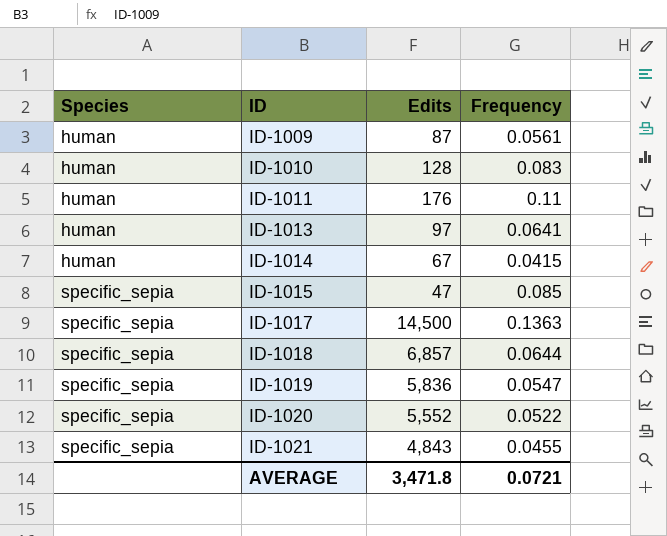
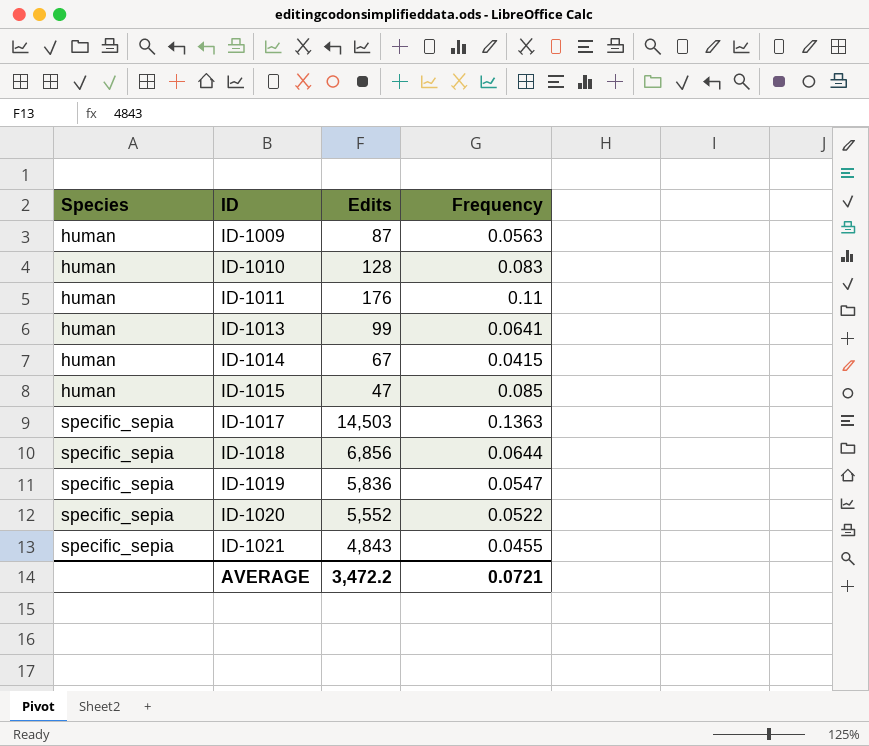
ID-1009 | Frequency: 0.0561 -> 0.0563
ID-1013 | Edits: 97 -> 99
ID-1015 | Species: specific_sepia -> human
ID-1017 | Edits: 14,500 -> 14,503
ID-1018 | Edits: 6,857 -> 6,856
AVERAGE | Edits: 3,471.8 -> 3,472.2

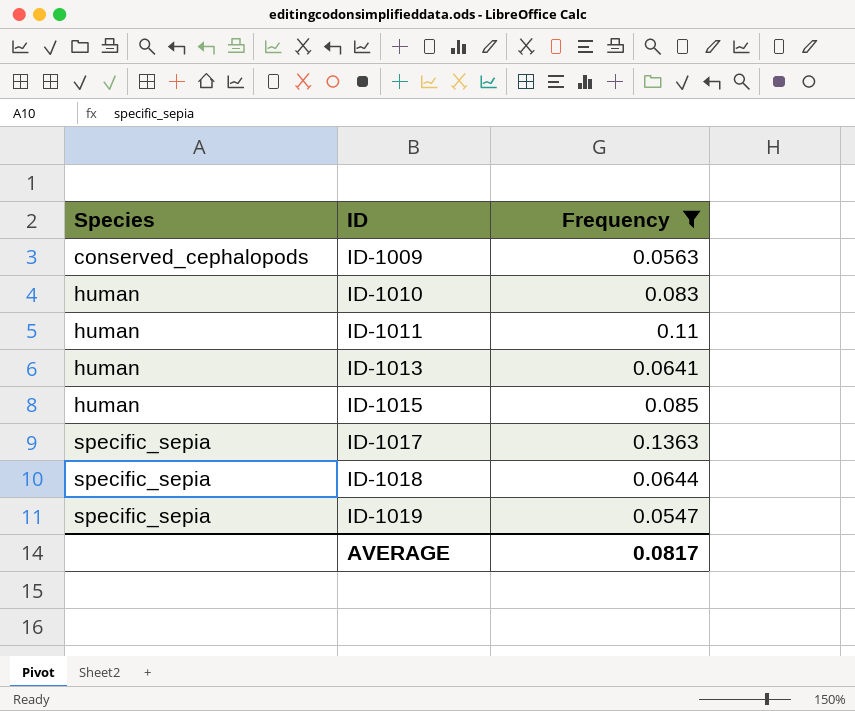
filter: none -> Frequency >= 0.0547
column Edits | position: 3 -> none
ID-1009 | Species: human -> conserved_cephalopods
AVERAGE | Frequency: 0.0721 -> 0.0817

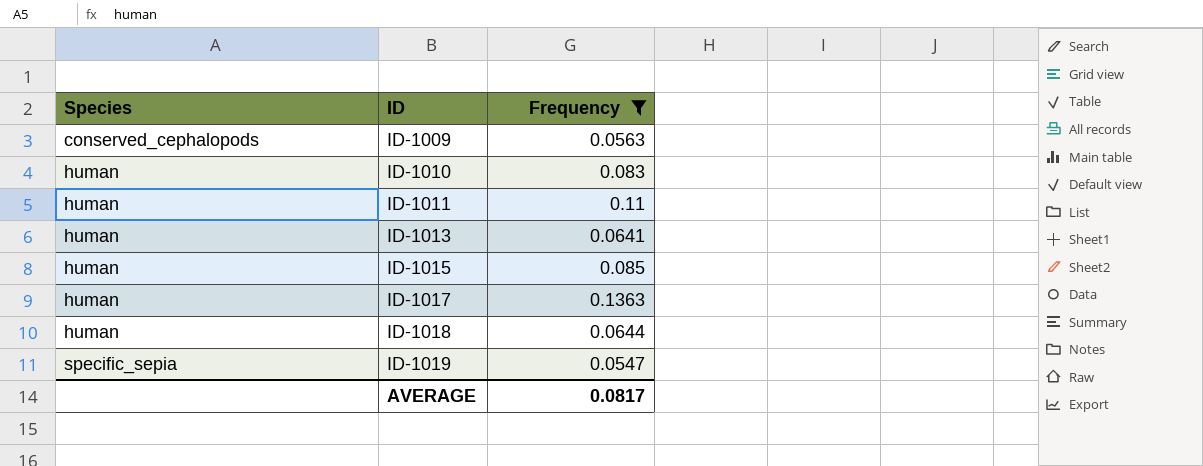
ID-1017 | Species: specific_sepia -> human
ID-1018 | Species: specific_sepia -> human

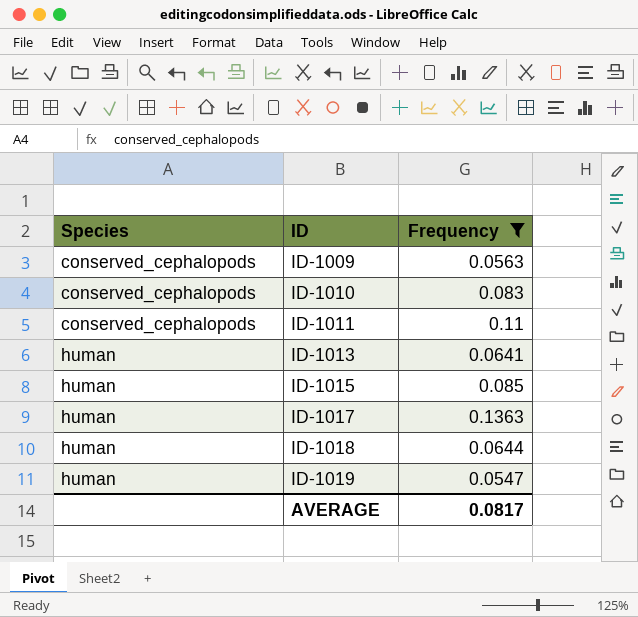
ID-1010 | Species: human -> conserved_cephalopods
ID-1011 | Species: human -> conserved_cephalopods
ID-1019 | Species: specific_sepia -> human

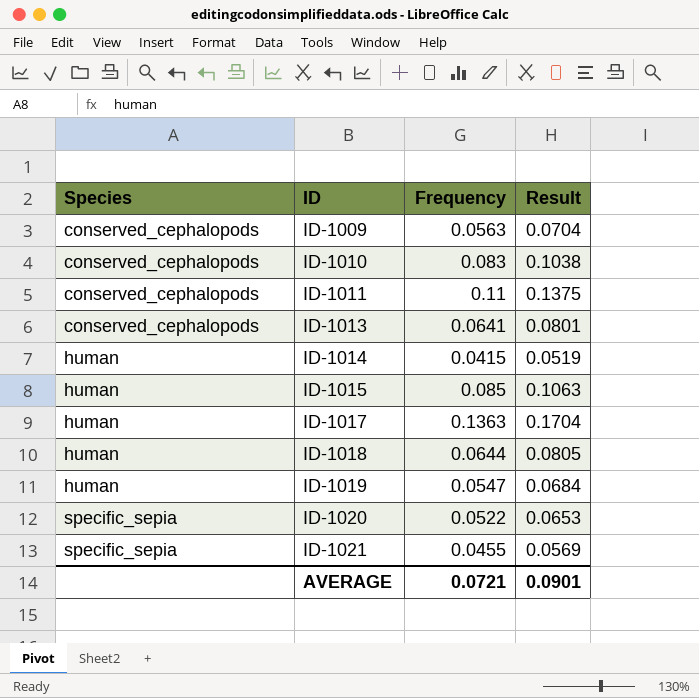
filter: Frequency >= 0.0547 -> none
column Result | formula: none -> [Frequency] * 1.25
ID-1013 | Species: human -> conserved_cephalopods
AVERAGE | Frequency: 0.0817 -> 0.0721

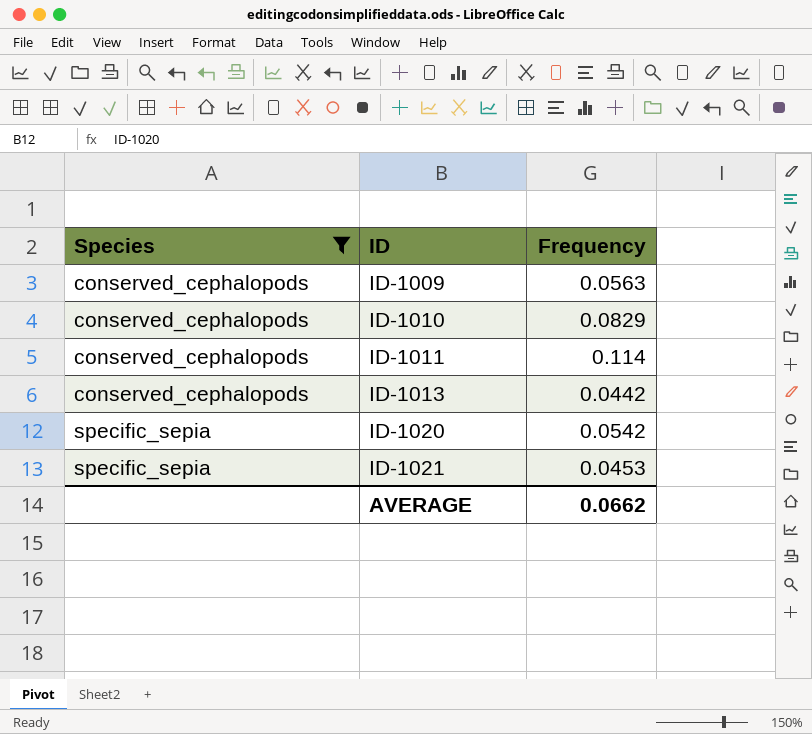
filter: none -> Species != human
column Result | formula: [Frequency] * 1.25 -> none
ID-1010 | Frequency: 0.083 -> 0.0829
ID-1011 | Frequency: 0.11 -> 0.114
ID-1013 | Frequency: 0.0641 -> 0.0442
ID-1020 | Frequency: 0.0522 -> 0.0542
ID-1021 | Frequency: 0.0455 -> 0.0453
AVERAGE | Frequency: 0.0721 -> 0.0662

